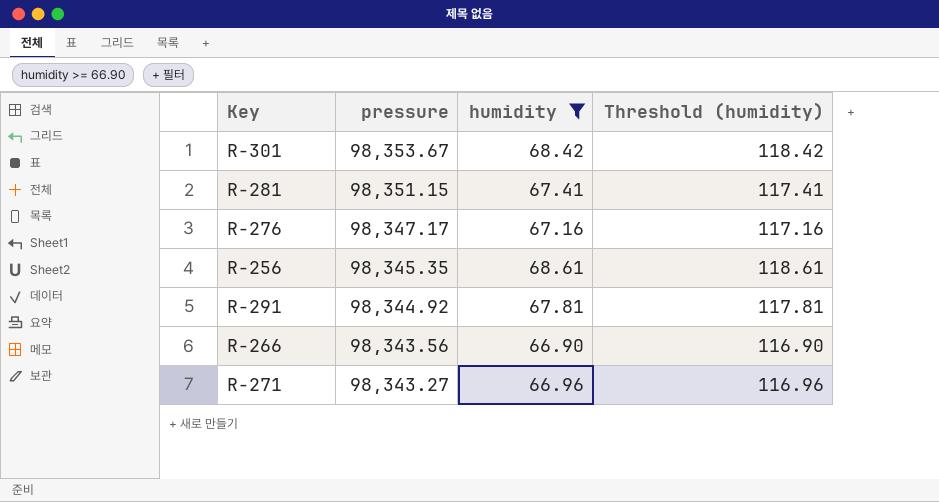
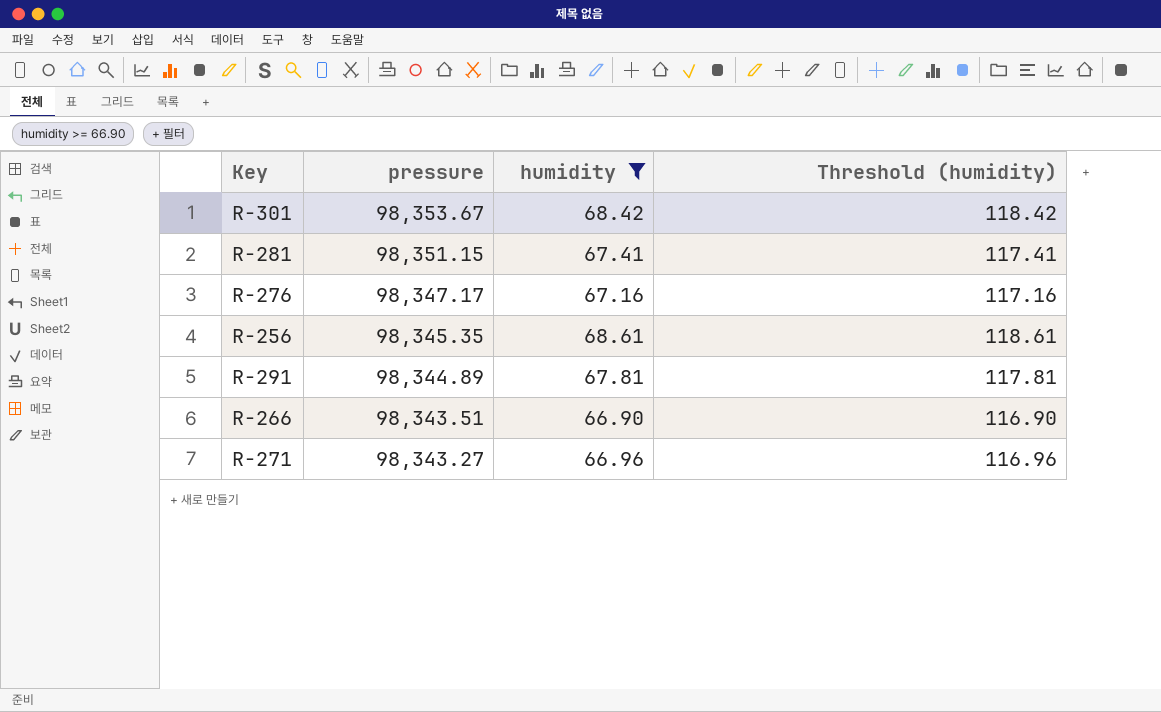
R-291 | pressure: 98,344.92 -> 98,344.89
R-266 | pressure: 98,343.56 -> 98,343.51

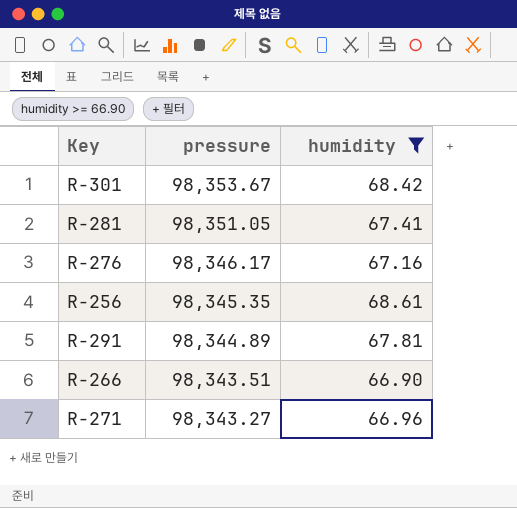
column Threshold (humidity) | formula: [humidity] + 50 -> none
R-281 | pressure: 98,351.15 -> 98,351.05
R-276 | pressure: 98,347.17 -> 98,346.17

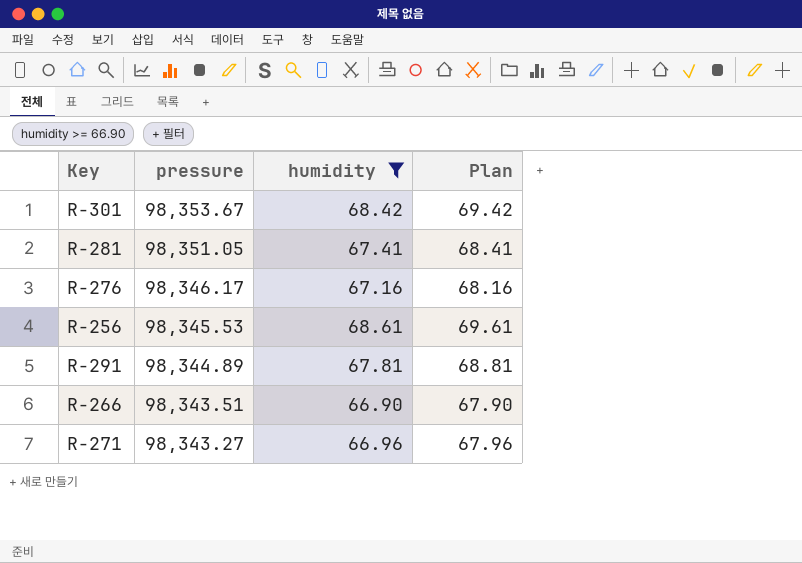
column Plan | formula: none -> [humidity] + 1
R-256 | pressure: 98,345.35 -> 98,345.53

